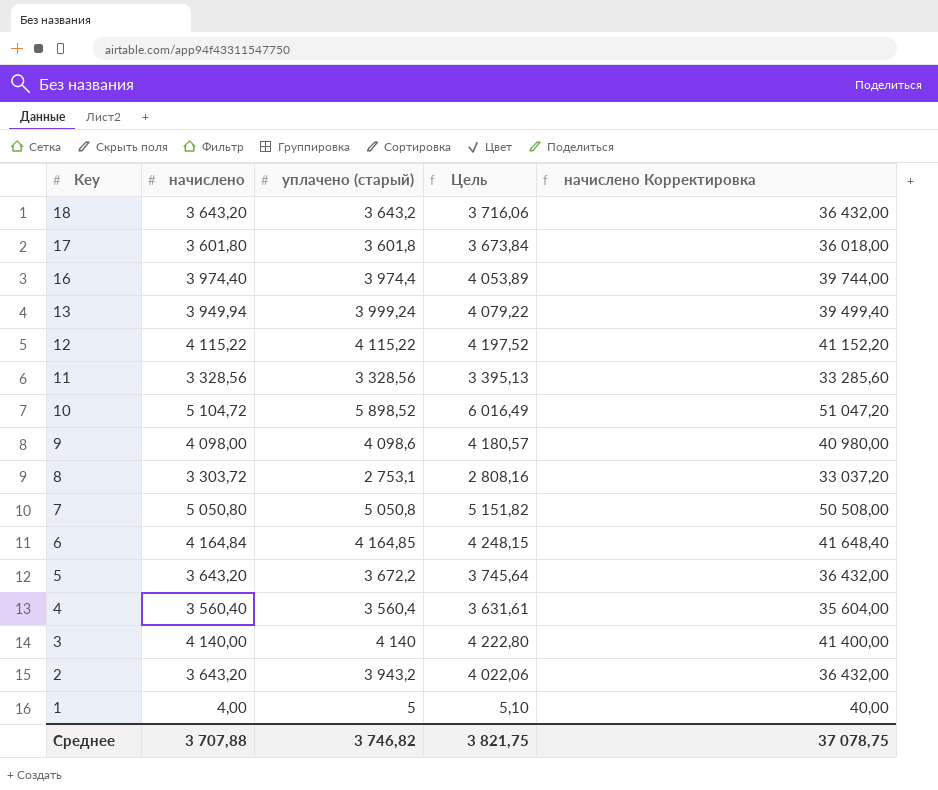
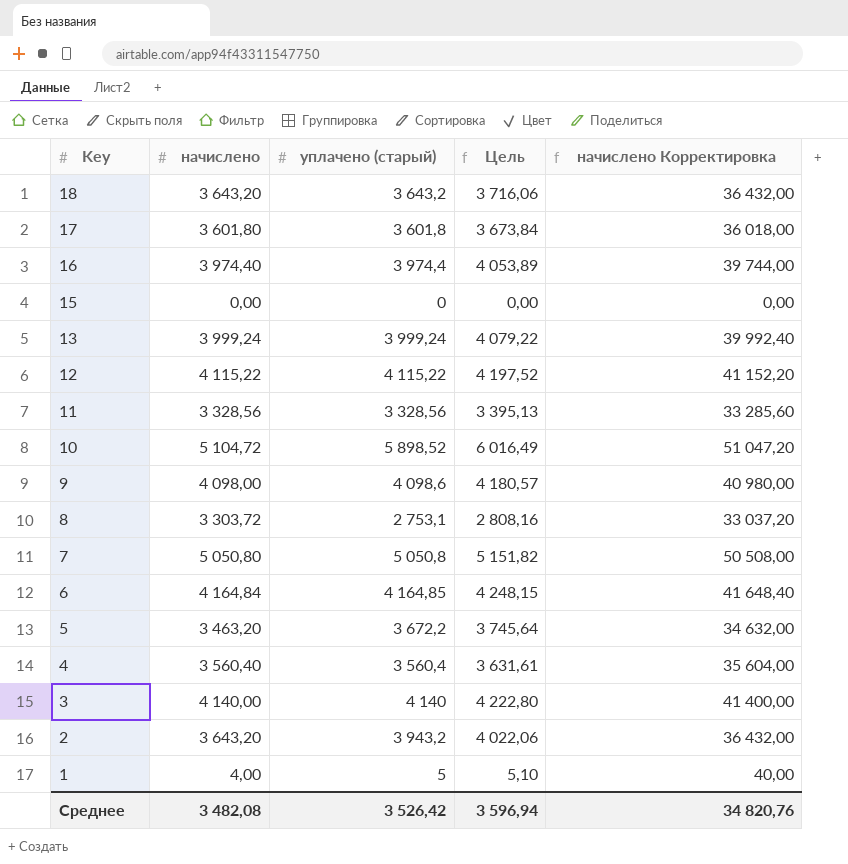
row 15: none -> 0,00 | 0 | 0,00 | 0,00
13 | начислено: 3 949,94 -> 3 999,24
13 | начислено Корректировка: 39 499,40 -> 39 992,40
5 | начислено: 3 643,20 -> 3 463,20
5 | начислено Корректировка: 36 432,00 -> 34 632,00
Среднее | начислено: 3 707,88 -> 3 482,08
Среднее | уплачено (старый): 3 746,82 -> 3 526,42
Среднее | Цель: 3 821,75 -> 3 596,94
Среднее | начислено Корректировка: 37 078,75 -> 34 820,76

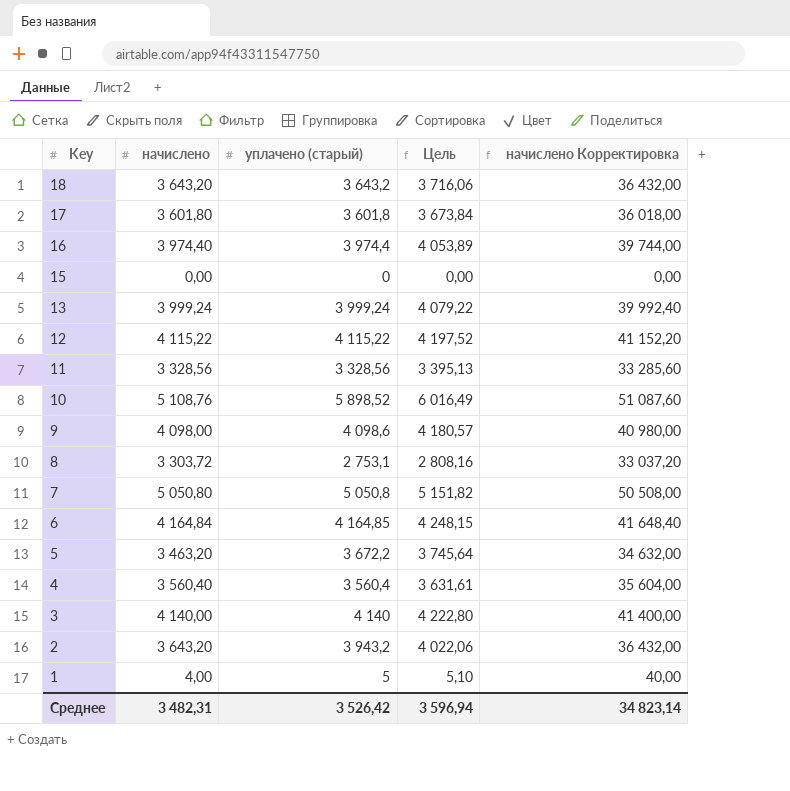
10 | начислено: 5 104,72 -> 5 108,76
10 | начислено Корректировка: 51 047,20 -> 51 087,60
Среднее | начислено: 3 482,08 -> 3 482,31
Среднее | начислено Корректировка: 34 820,76 -> 34 823,14

